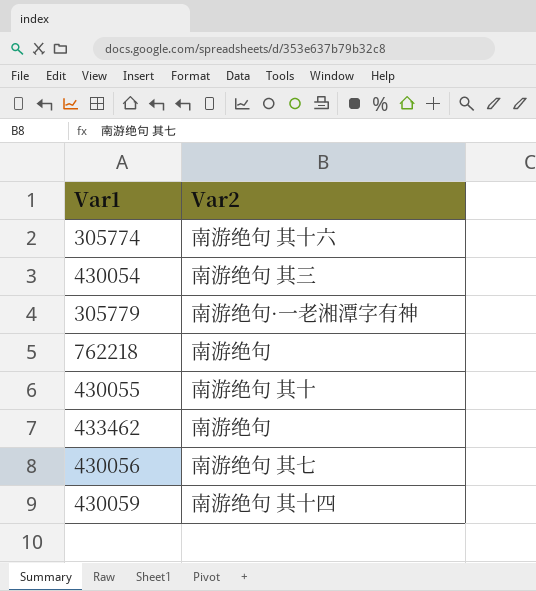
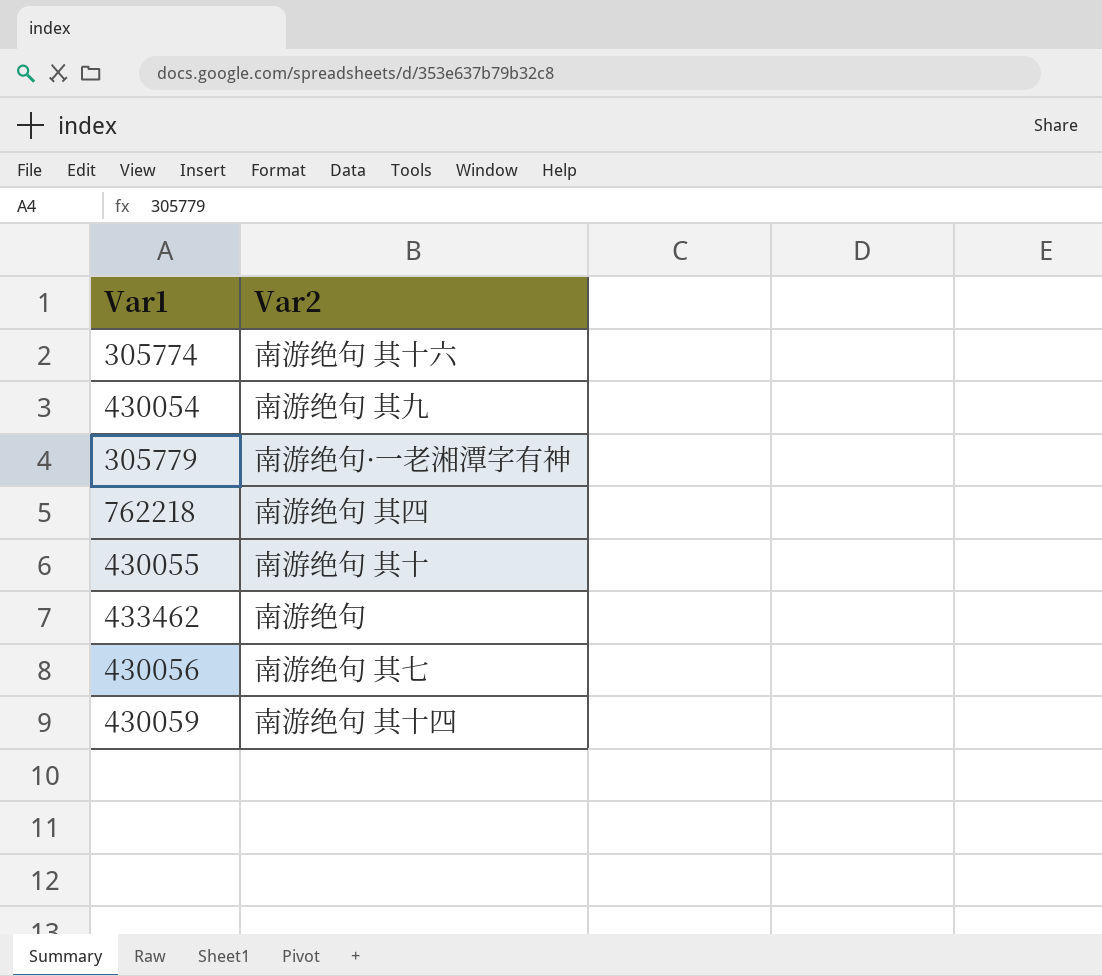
430054 | Var2: 南游绝句 其三 -> 南游绝句 其九
762218 | Var2: 南游绝句 -> 南游绝句 其四

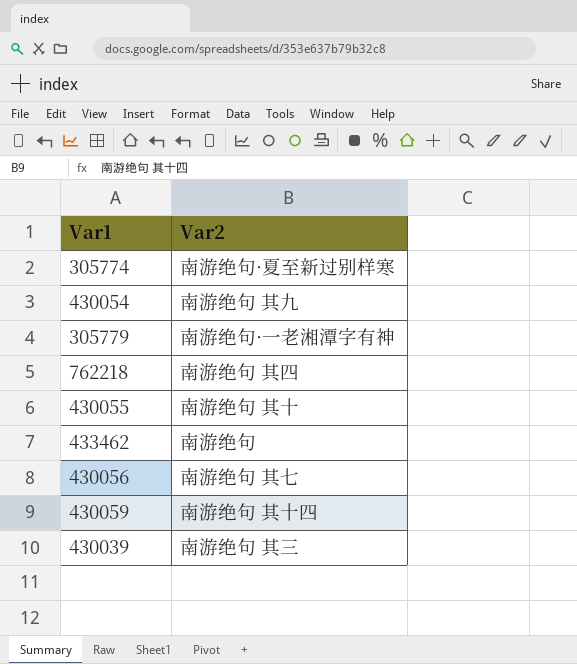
305774 | Var2: 南游绝句 其十六 -> 南游绝句·夏至新过别样寒
row 430039: none -> 南游绝句 其三

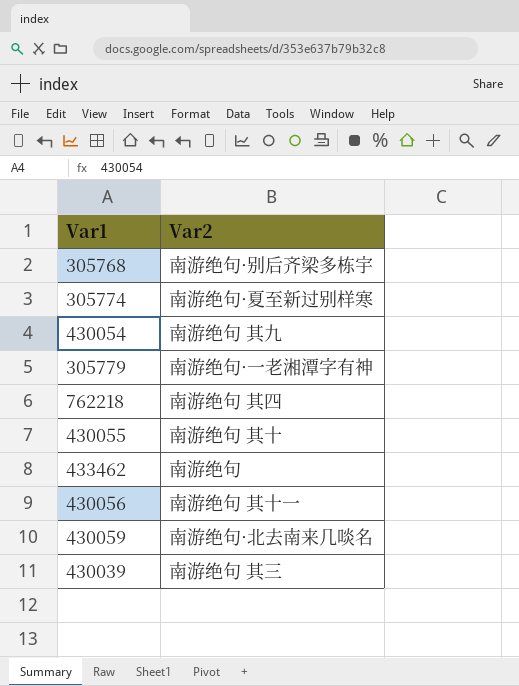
row 305768: none -> 南游绝句·别后齐梁多栋宇
430056 | Var2: 南游绝句 其七 -> 南游绝句 其十一
430059 | Var2: 南游绝句 其十四 -> 南游绝句·北去南来几啖名

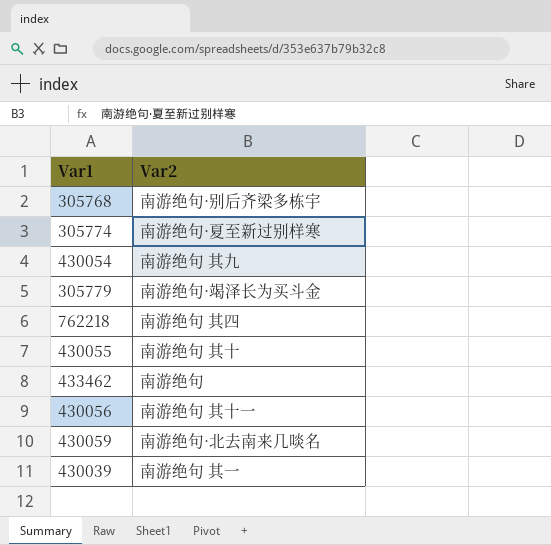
305779 | Var2: 南游绝句·一老湘潭字有神 -> 南游绝句·竭泽长为买斗金
430039 | Var2: 南游绝句 其三 -> 南游绝句 其一

